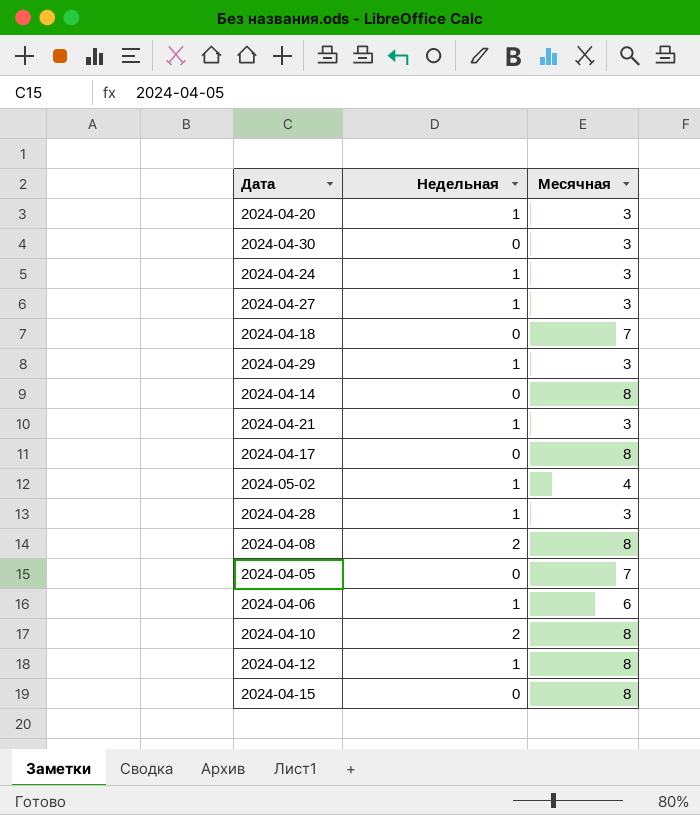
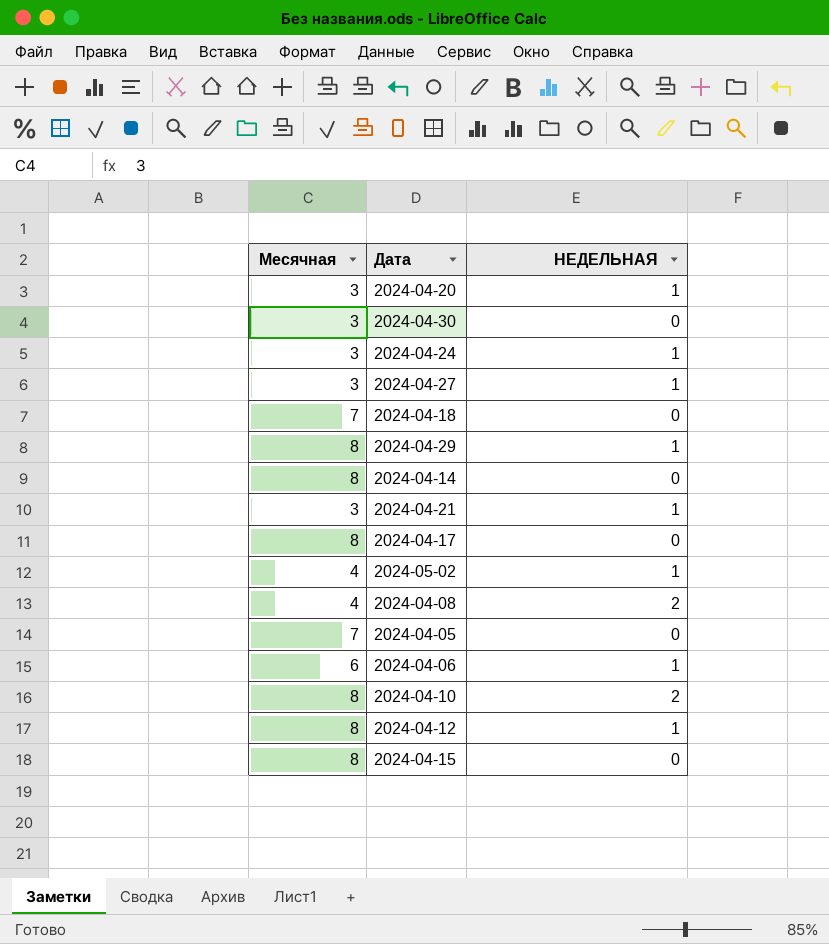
column Месячная | position: 3 -> 1
column name: Недельная -> НЕДЕЛЬНАЯ
row 2024-04-28: 1 | 3 -> none
2024-04-29 | Месячная: 3 -> 8
2024-04-08 | Месячная: 8 -> 4

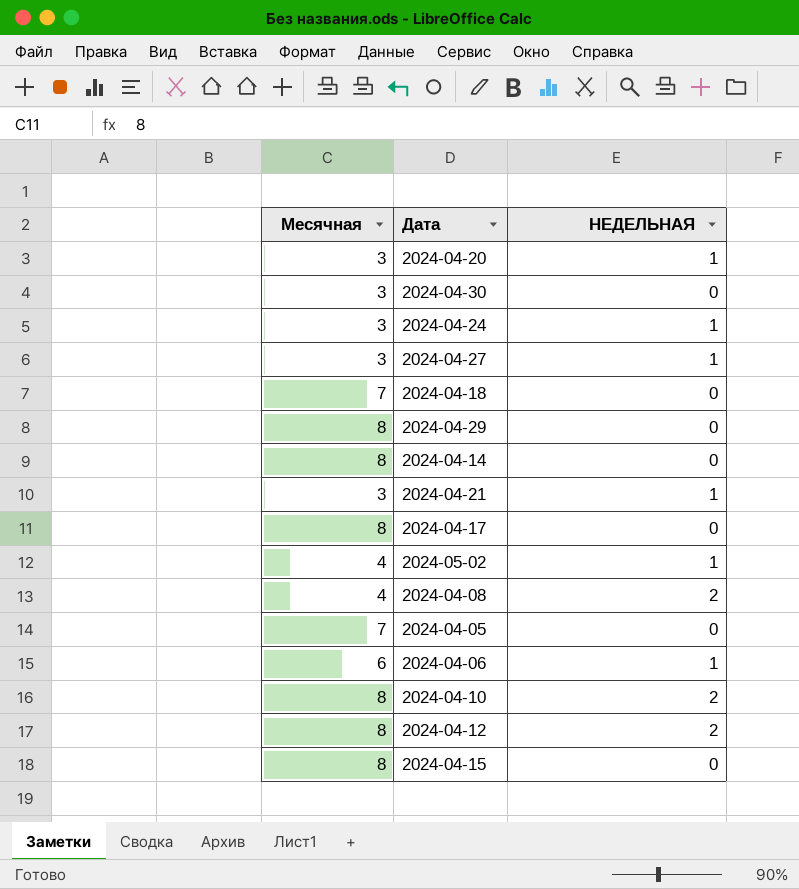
2024-04-29 | НЕДЕЛЬНАЯ: 1 -> 0
2024-04-12 | НЕДЕЛЬНАЯ: 1 -> 2

